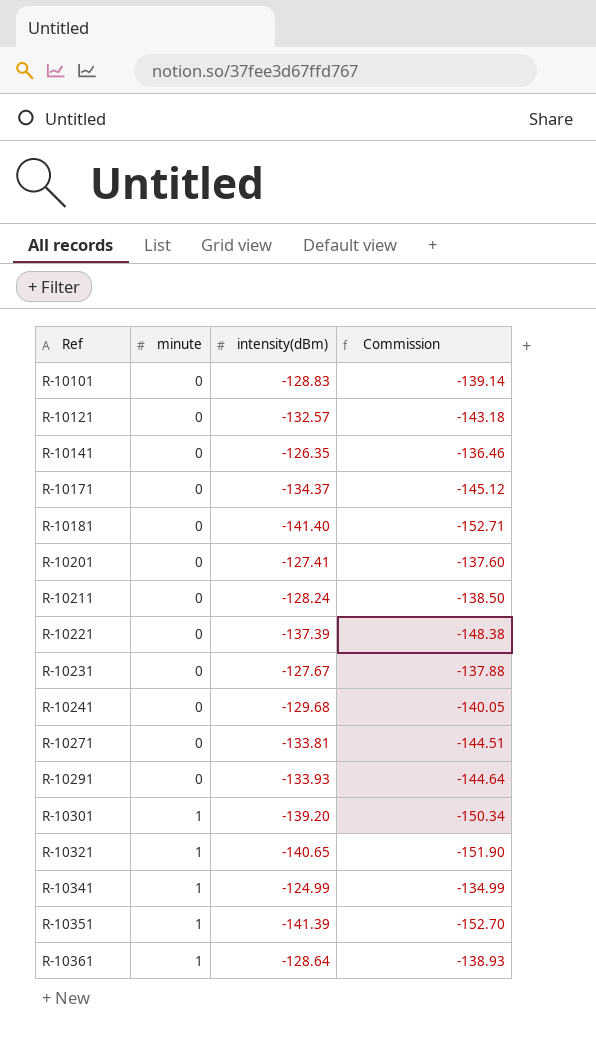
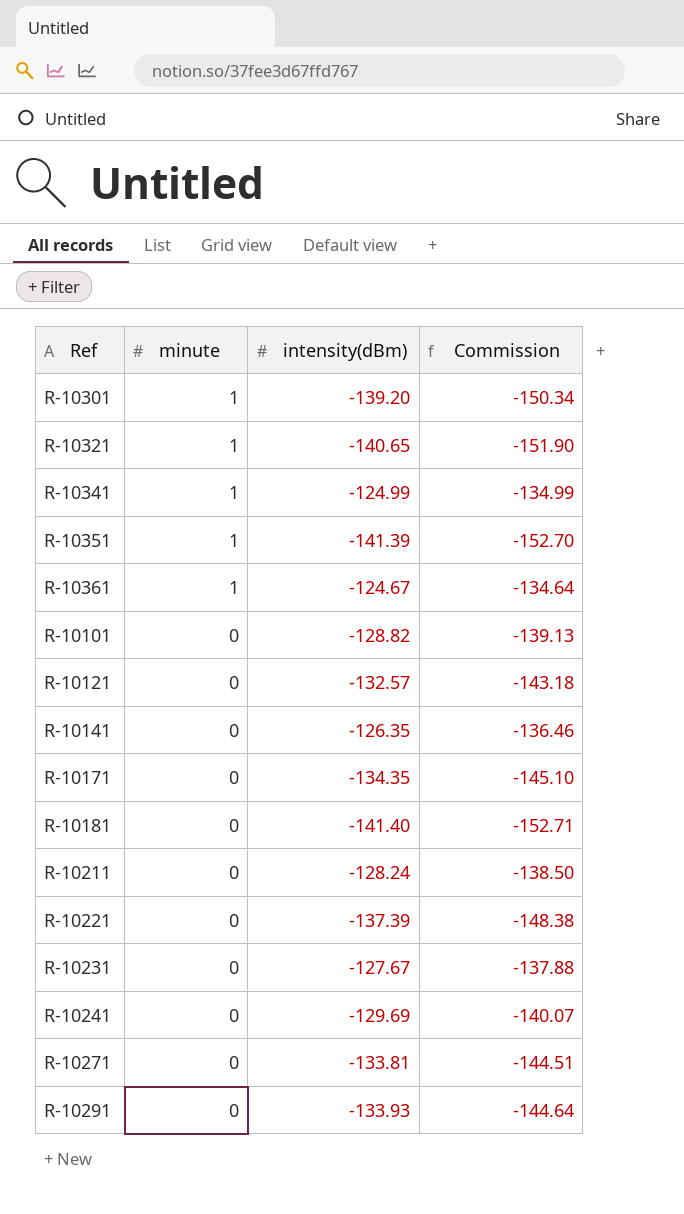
row order: Ref ascending -> minute descending
row R-10201: 0 | -127.41 | -137.60 -> none
R-10361 | intensity(dBm): -128.64 -> -124.67
R-10361 | Commission: -138.93 -> -134.64
R-10101 | intensity(dBm): -128.83 -> -128.82
R-10101 | Commission: -139.14 -> -139.13
R-10171 | intensity(dBm): -134.37 -> -134.35
R-10171 | Commission: -145.12 -> -145.10
R-10241 | intensity(dBm): -129.68 -> -129.69
R-10241 | Commission: -140.05 -> -140.07

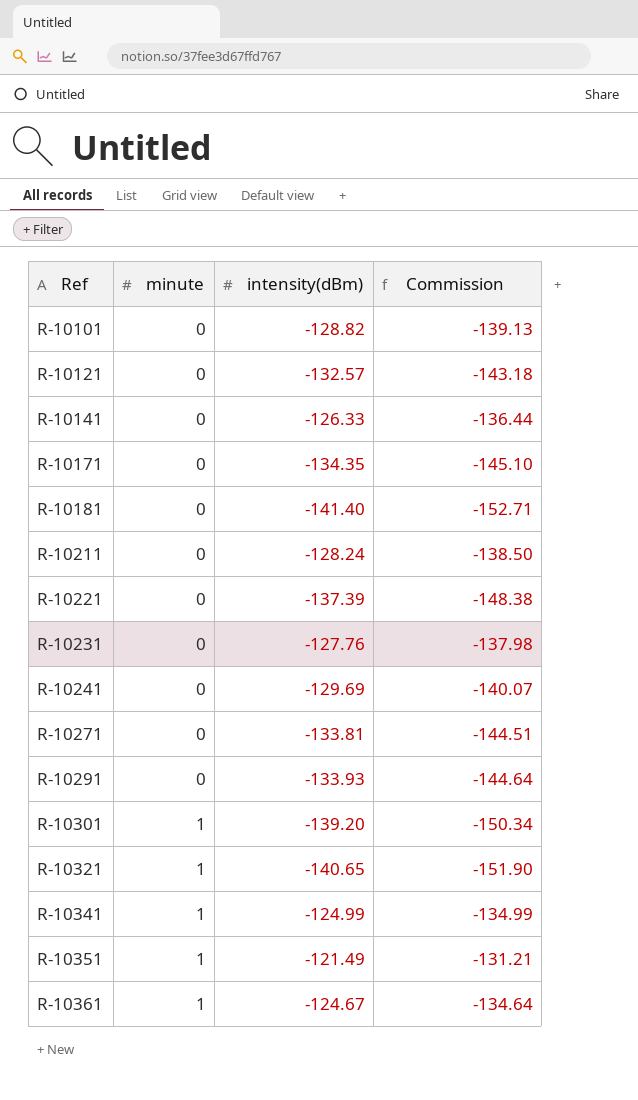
row order: minute descending -> Ref ascending
R-10141 | intensity(dBm): -126.35 -> -126.33
R-10141 | Commission: -136.46 -> -136.44
R-10231 | intensity(dBm): -127.67 -> -127.76
R-10231 | Commission: -137.88 -> -137.98
R-10351 | intensity(dBm): -141.39 -> -121.49
R-10351 | Commission: -152.70 -> -131.21

